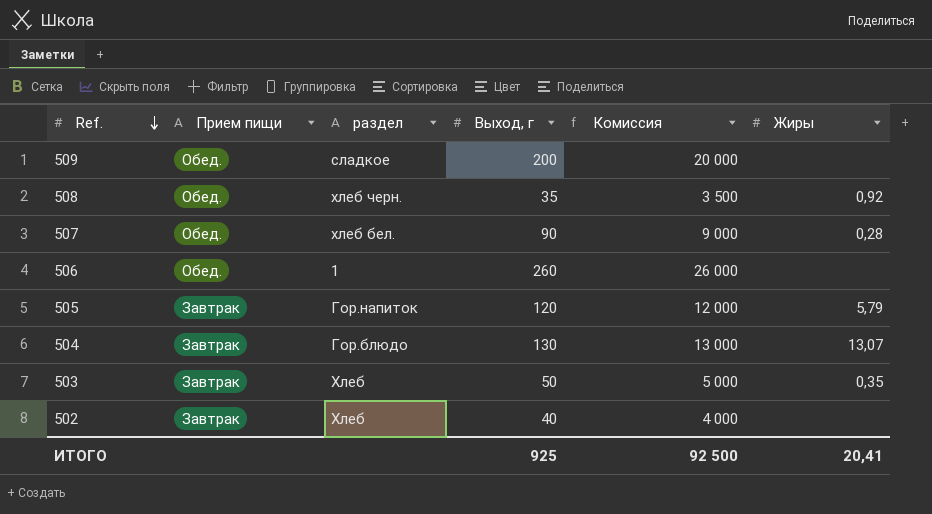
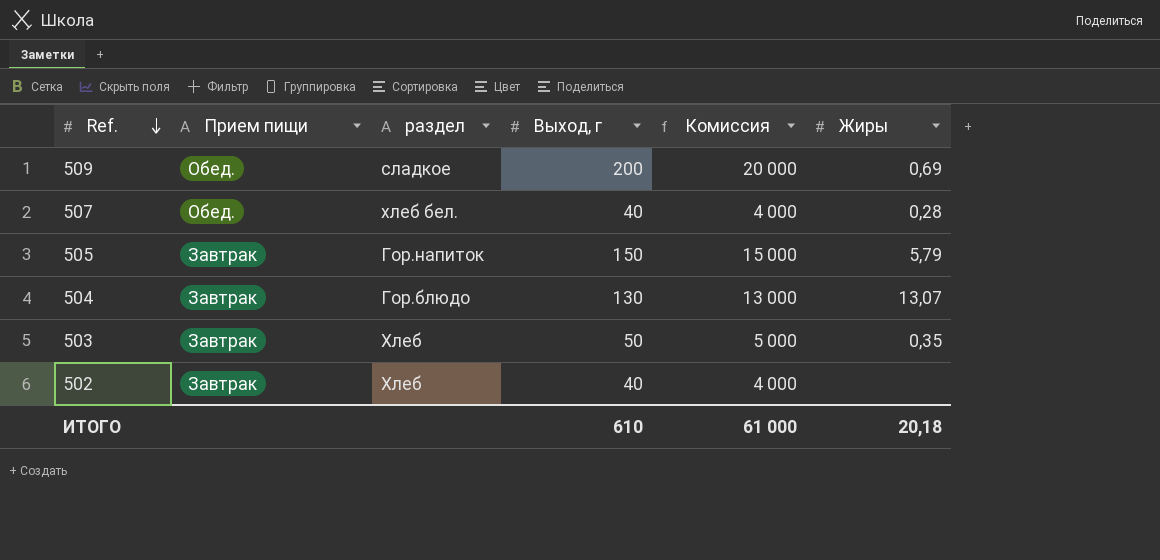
row 508: Обед. | хлеб черн. | 35 | 3 500 | 0,92 -> none
row 506: Обед. | 1 | 260 | 26 000 | none -> none
509 | Жиры: none -> 0,69
507 | Выход, г: 90 -> 40
507 | Комиссия: 9 000 -> 4 000
505 | Выход, г: 120 -> 150
505 | Комиссия: 12 000 -> 15 000
ИТОГО | Выход, г: 925 -> 610
ИТОГО | Комиссия: 92 500 -> 61 000
ИТОГО | Жиры: 20,41 -> 20,18

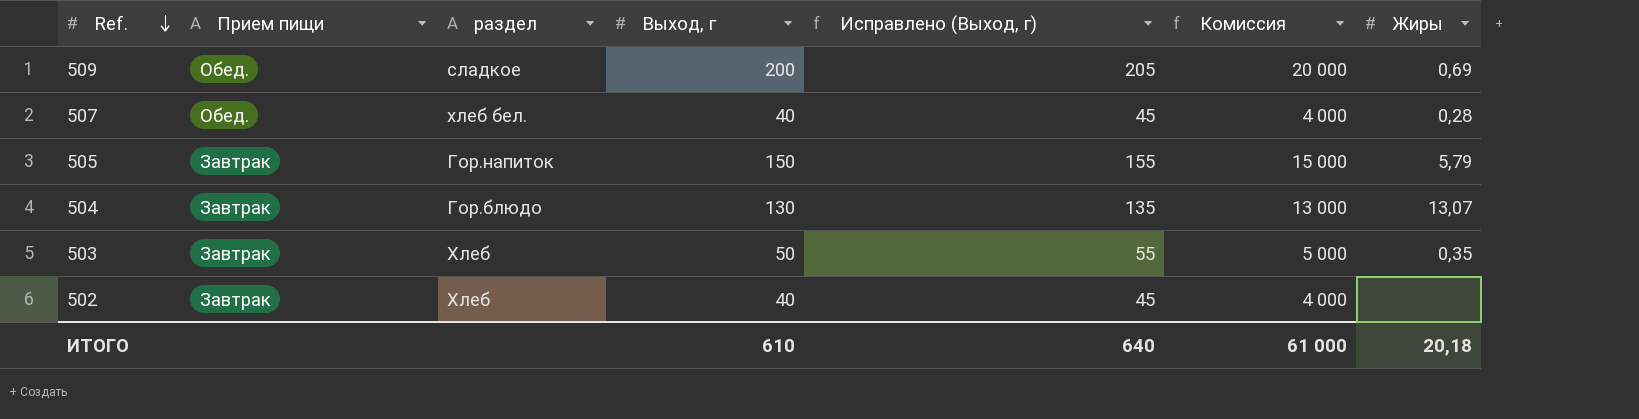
column Исправлено (Выход, г) | formula: none -> [Выход, г] + 5

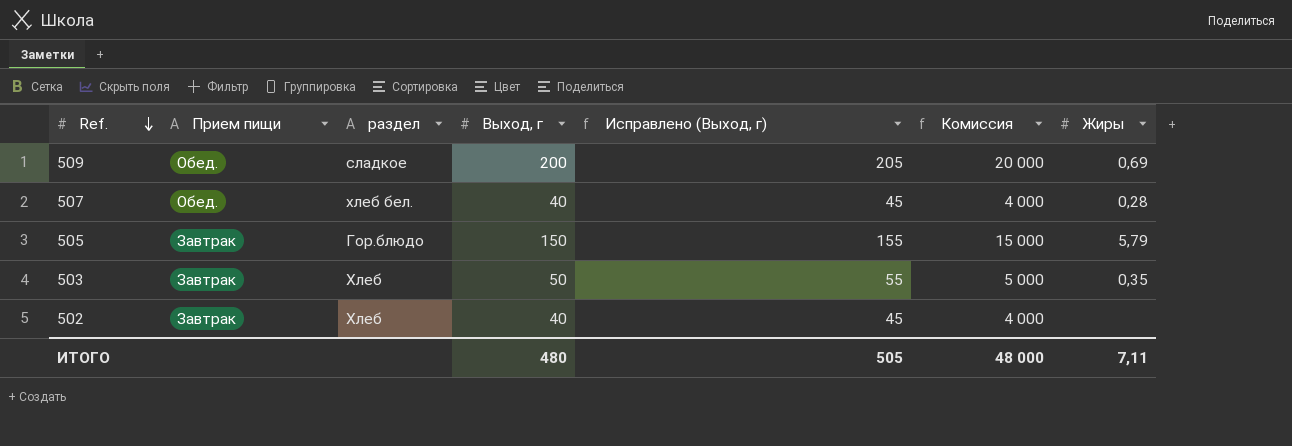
row 504: Завтрак | Гор.блюдо | 130 | 135 | 13 000 | 13,07 -> none
505 | раздел: Гор.напиток -> Гор.блюдо
ИТОГО | Выход, г: 610 -> 480
ИТОГО | Исправлено (Выход, г): 640 -> 505
ИТОГО | Комиссия: 61 000 -> 48 000
ИТОГО | Жиры: 20,18 -> 7,11

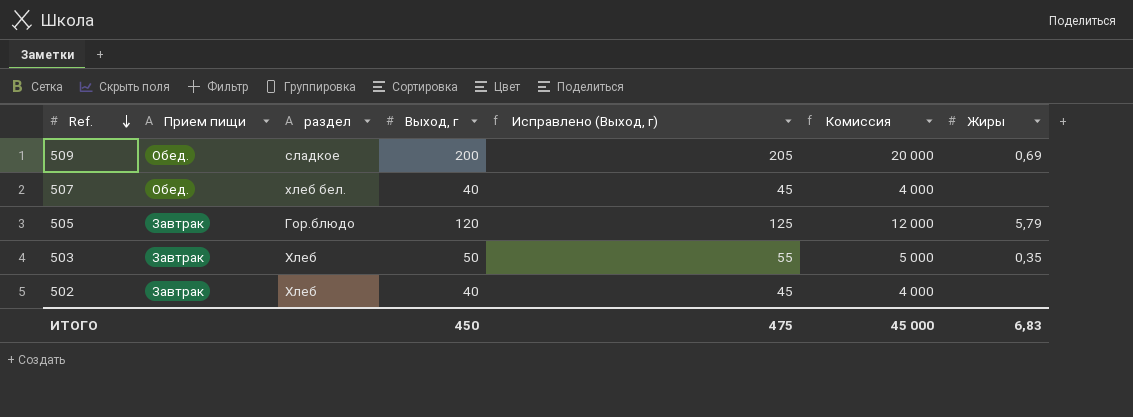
507 | Жиры: 0,28 -> none
505 | Выход, г: 150 -> 120
505 | Исправлено (Выход, г): 155 -> 125
505 | Комиссия: 15 000 -> 12 000
ИТОГО | Выход, г: 480 -> 450
ИТОГО | Исправлено (Выход, г): 505 -> 475
ИТОГО | Комиссия: 48 000 -> 45 000
ИТОГО | Жиры: 7,11 -> 6,83

